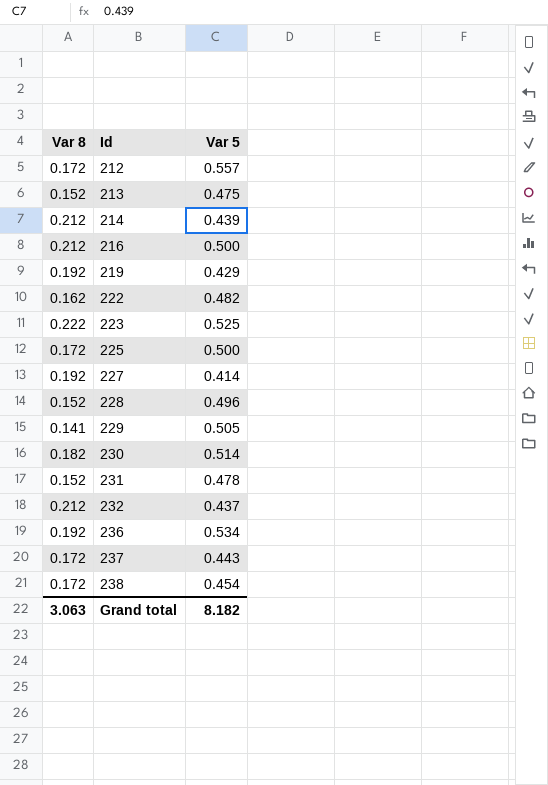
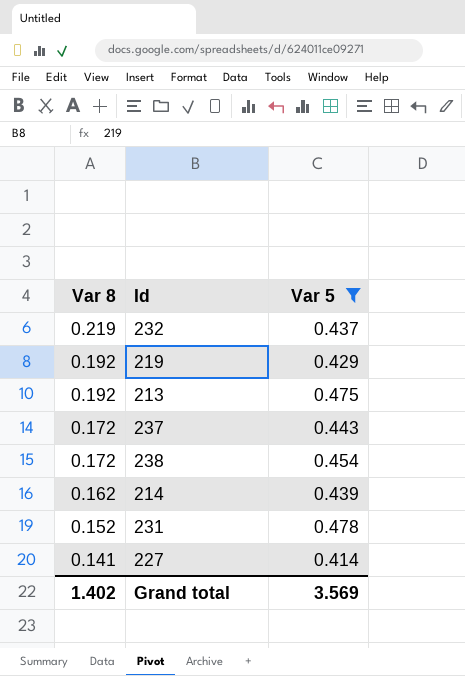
filter: none -> Var 5 <= 0.478
row order: Id ascending -> Var 8 descending
232 | Var 8: 0.212 -> 0.219
213 | Var 8: 0.152 -> 0.192
214 | Var 8: 0.212 -> 0.162
227 | Var 8: 0.192 -> 0.141
Grand total | Var 8: 3.063 -> 1.402
Grand total | Var 5: 8.182 -> 3.569

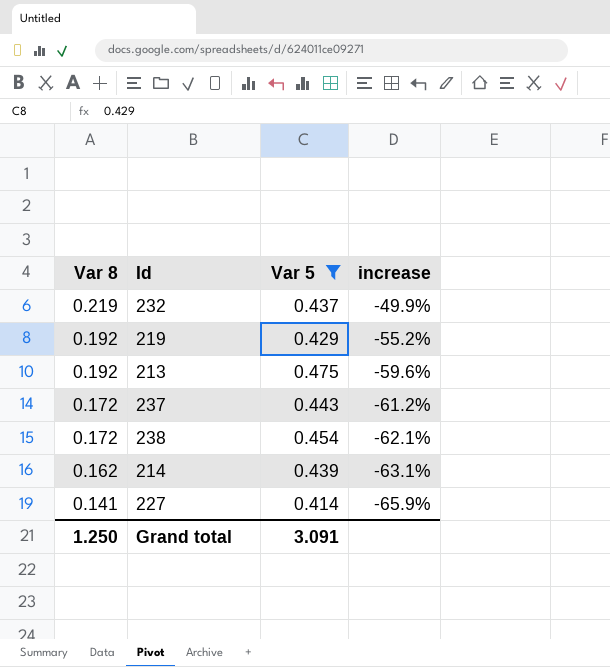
column increase | formula: none -> ([Var 8] - [Var 5]) / [Var 5]
row 231: 0.152 | 0.478 -> none
Grand total | Var 8: 1.402 -> 1.250
Grand total | Var 5: 3.569 -> 3.091

